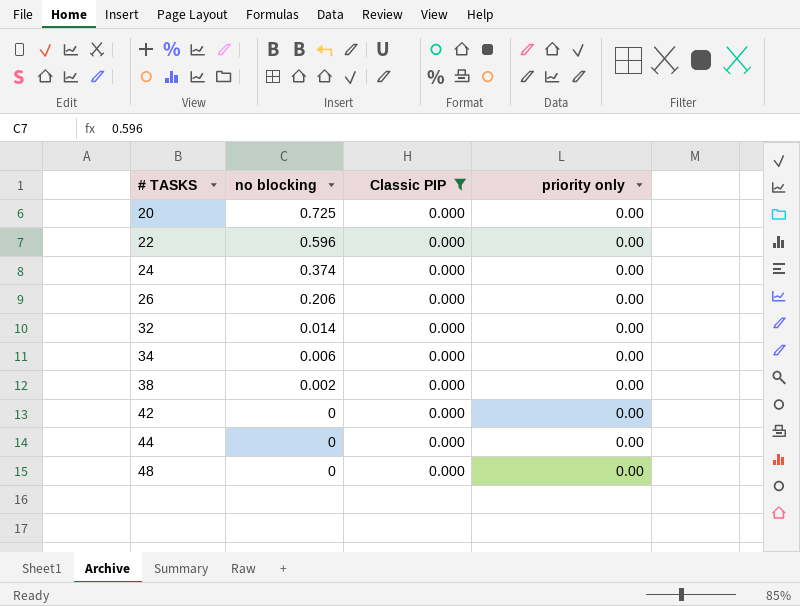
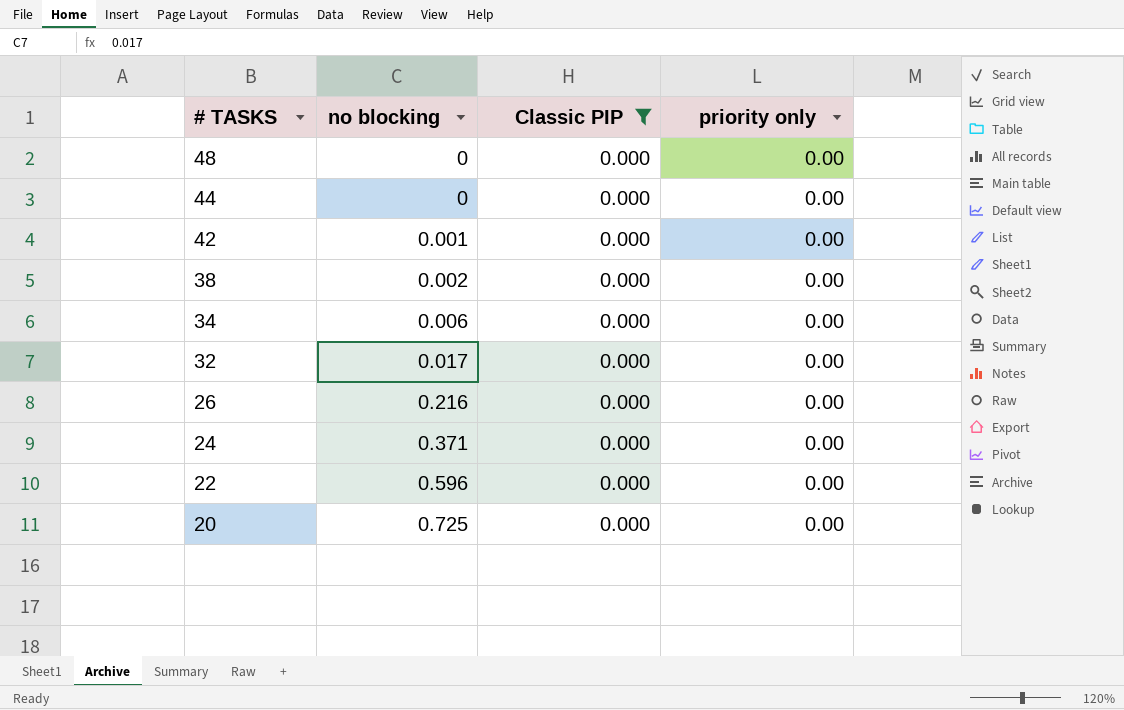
row order: # TASKS ascending -> # TASKS descending
42 | no blocking: 0 -> 0.001
32 | no blocking: 0.014 -> 0.017
26 | no blocking: 0.206 -> 0.216
24 | no blocking: 0.374 -> 0.371

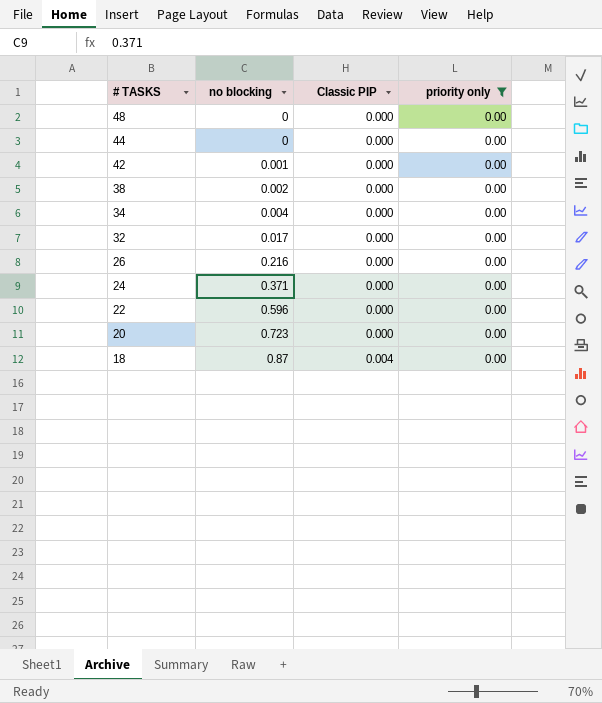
filter: Classic PIP = 0.000 -> priority only = 0.00
34 | no blocking: 0.006 -> 0.004
20 | no blocking: 0.725 -> 0.723

